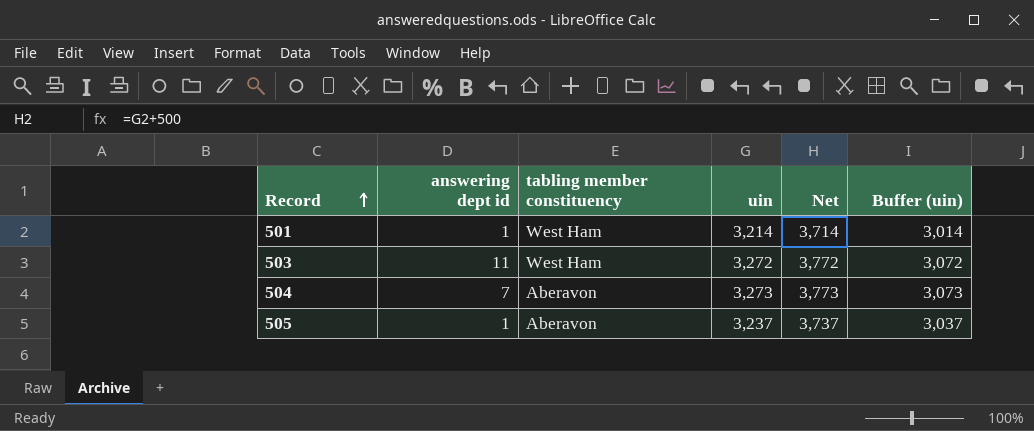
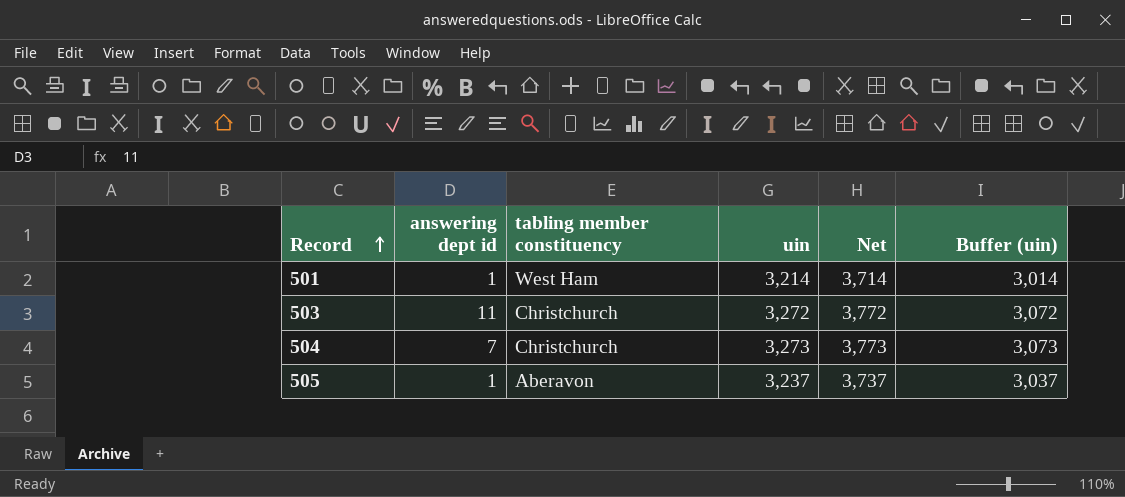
503 | tabling member constituency: West Ham -> Christchurch
504 | tabling member constituency: Aberavon -> Christchurch

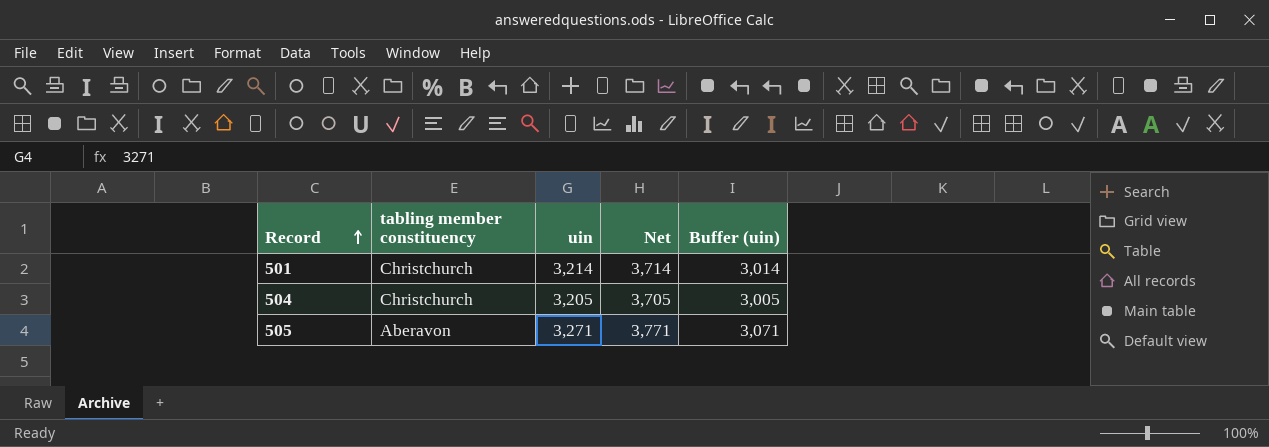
column answering dept id | position: 2 -> none
row 503: 11 | Christchurch | 3,272 | 3,772 | 3,072 -> none
501 | tabling member constituency: West Ham -> Christchurch
504 | uin: 3,273 -> 3,205
504 | Net: 3,773 -> 3,705
504 | Buffer (uin): 3,073 -> 3,005
505 | uin: 3,237 -> 3,271
505 | Net: 3,737 -> 3,771
505 | Buffer (uin): 3,037 -> 3,071

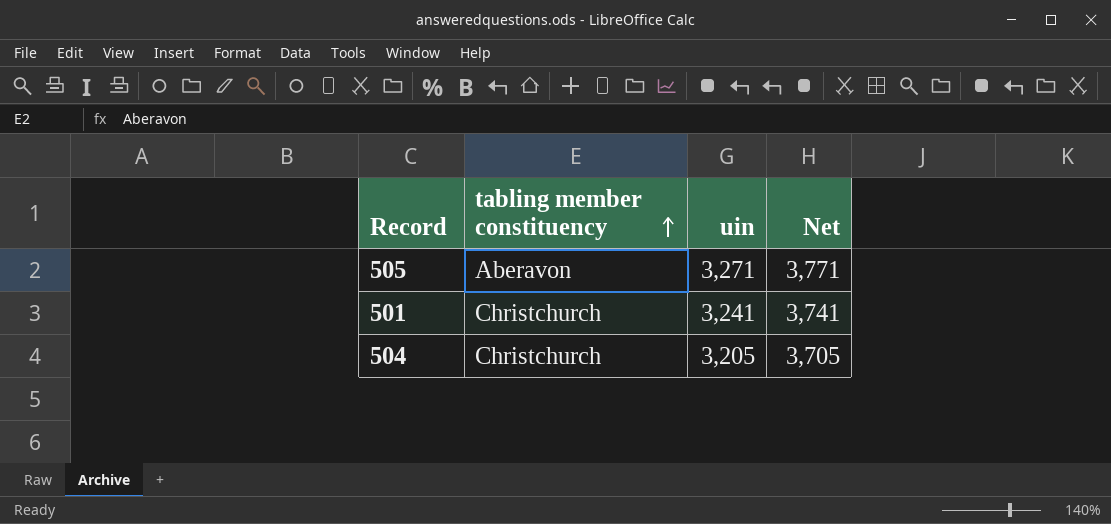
row order: Record ascending -> tabling member constituency ascending
column Buffer (uin) | formula: [uin] - 200 -> none
501 | uin: 3,214 -> 3,241
501 | Net: 3,714 -> 3,741

